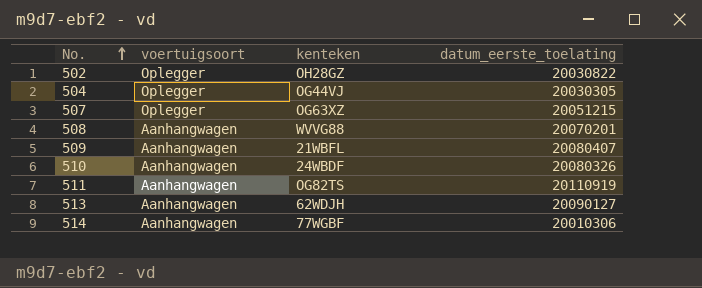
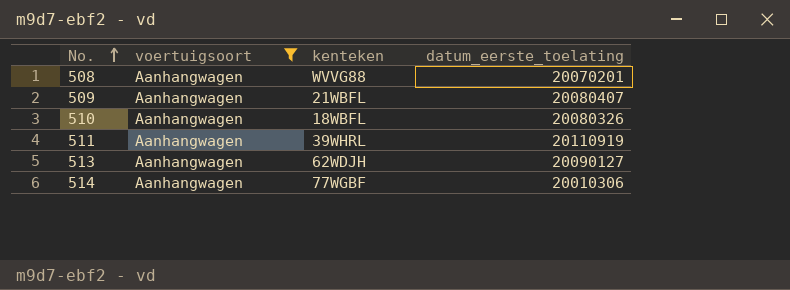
filter: none -> voertuigsoort = Aanhangwagen
510 | kenteken: 24WBDF -> 18WBFL
511 | kenteken: OG82TS -> 39WHRL

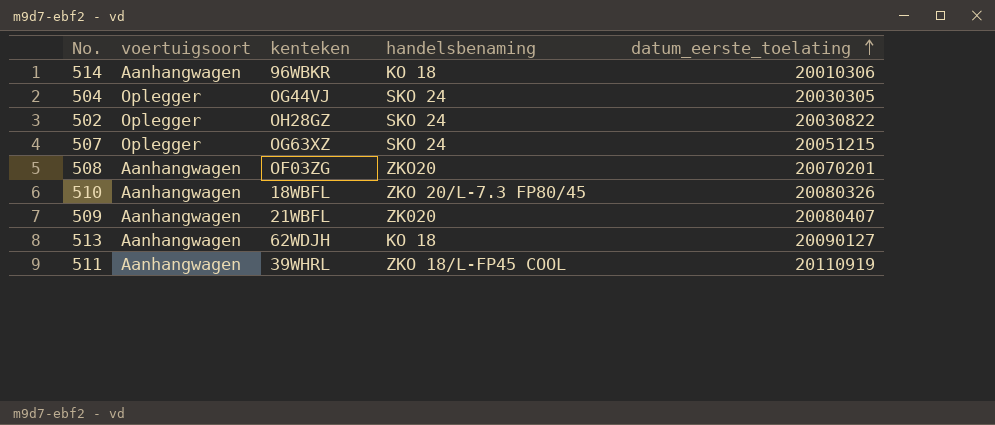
filter: voertuigsoort = Aanhangwagen -> none
row order: No. ascending -> datum_eerste_toelating ascending
column handelsbenaming | position: none -> 4
514 | kenteken: 77WGBF -> 96WBKR
508 | kenteken: WVVG88 -> OF03ZG

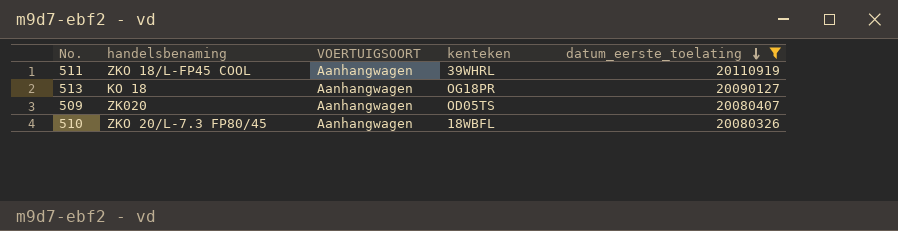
filter: none -> datum_eerste_toelating >= 20080326
row order: datum_eerste_toelating ascending -> datum_eerste_toelating descending
column handelsbenaming | position: 4 -> 2
column name: voertuigsoort -> VOERTUIGSOORT
513 | kenteken: 62WDJH -> OG18PR
509 | kenteken: 21WBFL -> OD05TS

